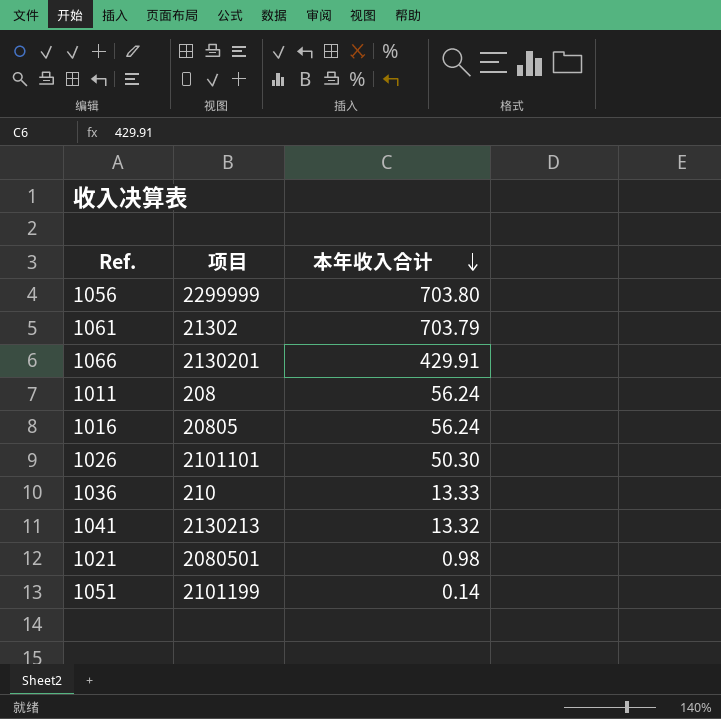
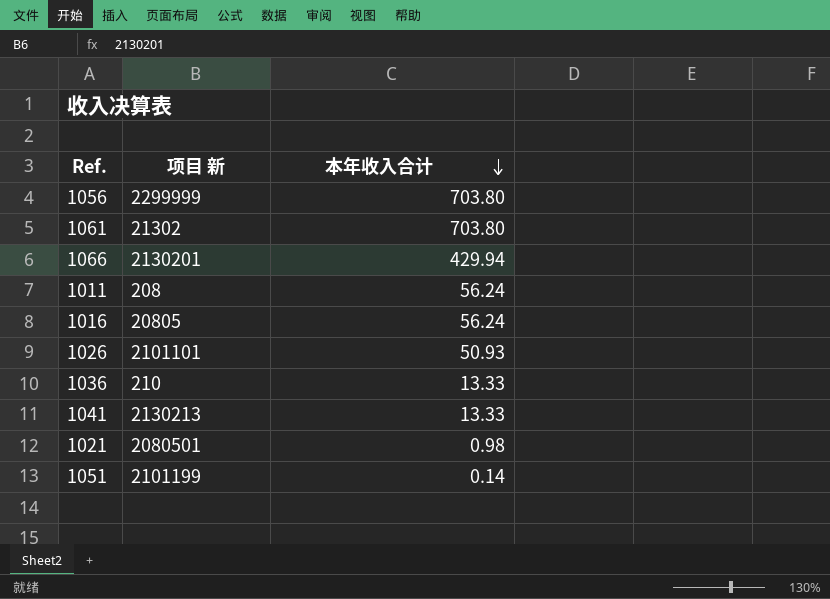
column name: 项目 -> 项目 新
1061 | 本年收入合计: 703.79 -> 703.80
1066 | 本年收入合计: 429.91 -> 429.94
1026 | 本年收入合计: 50.30 -> 50.93
1041 | 本年收入合计: 13.32 -> 13.33

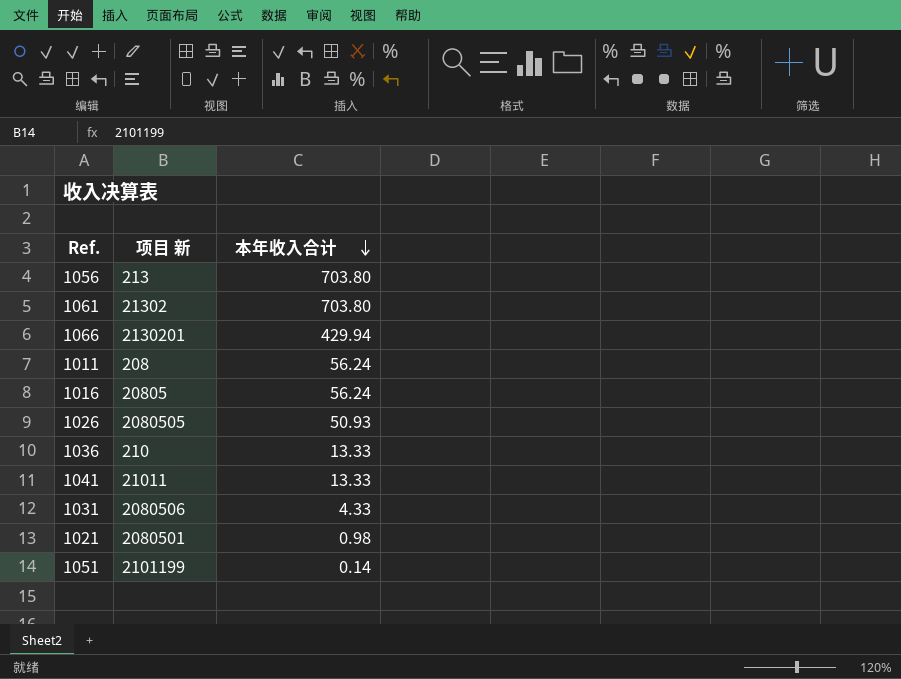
1056 | 项目 新: 2299999 -> 213
1026 | 项目 新: 2101101 -> 2080505
1041 | 项目 新: 2130213 -> 21011
row 1031: none -> 2080506 | 4.33

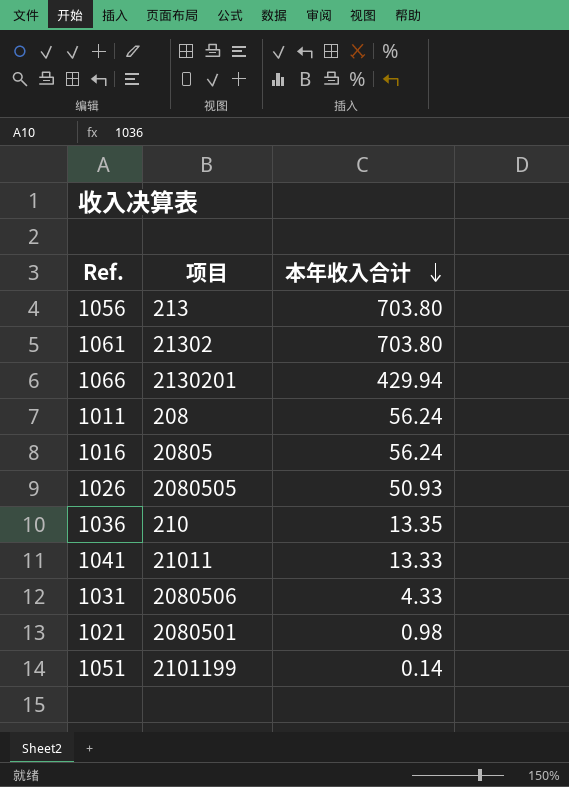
column name: 项目 新 -> 项目
1036 | 本年收入合计: 13.33 -> 13.35

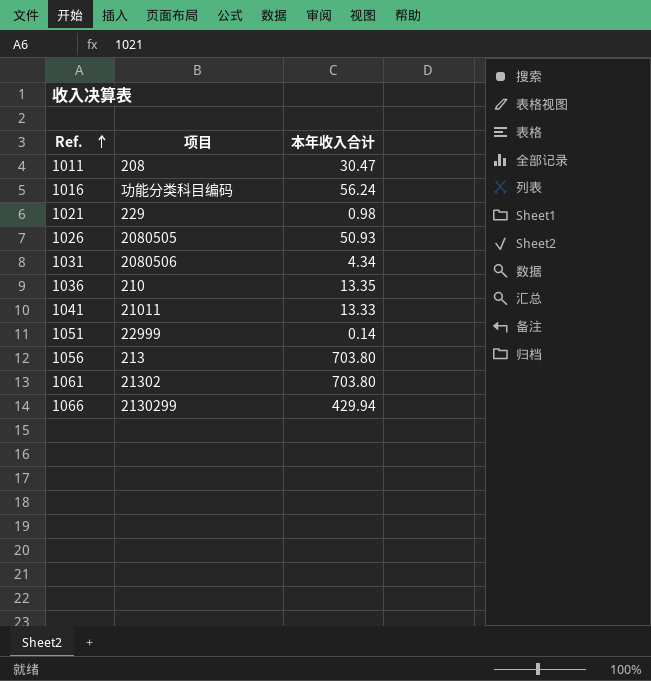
row order: 本年收入合计 descending -> Ref. ascending
1011 | 本年收入合计: 56.24 -> 30.47
1016 | 项目: 20805 -> 功能分类科目编码
1021 | 项目: 2080501 -> 229
1031 | 本年收入合计: 4.33 -> 4.34
1051 | 项目: 2101199 -> 22999
1066 | 项目: 2130201 -> 2130299

